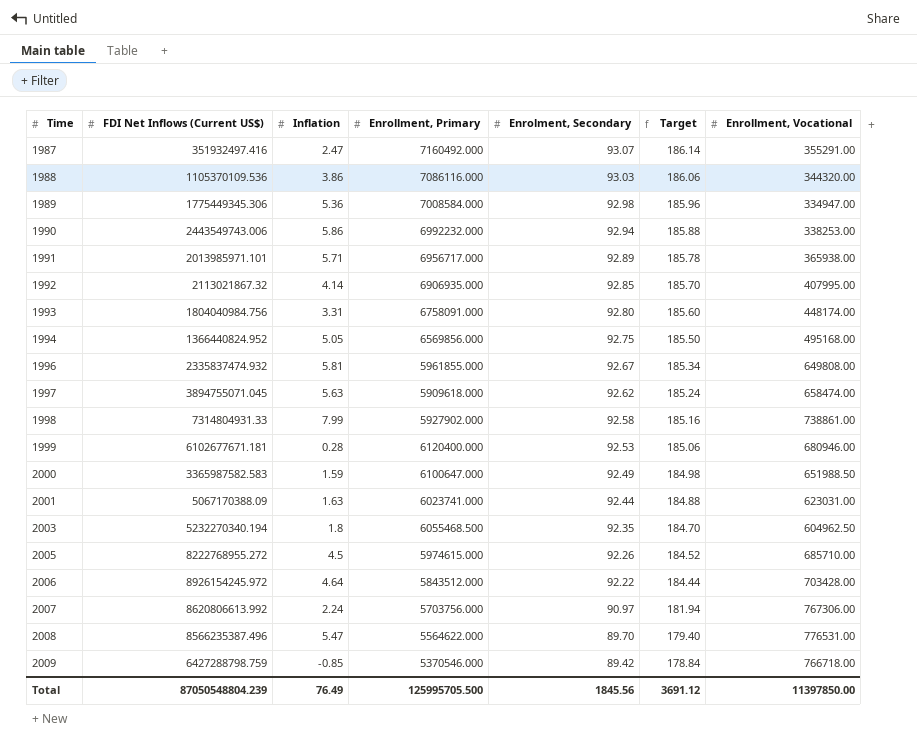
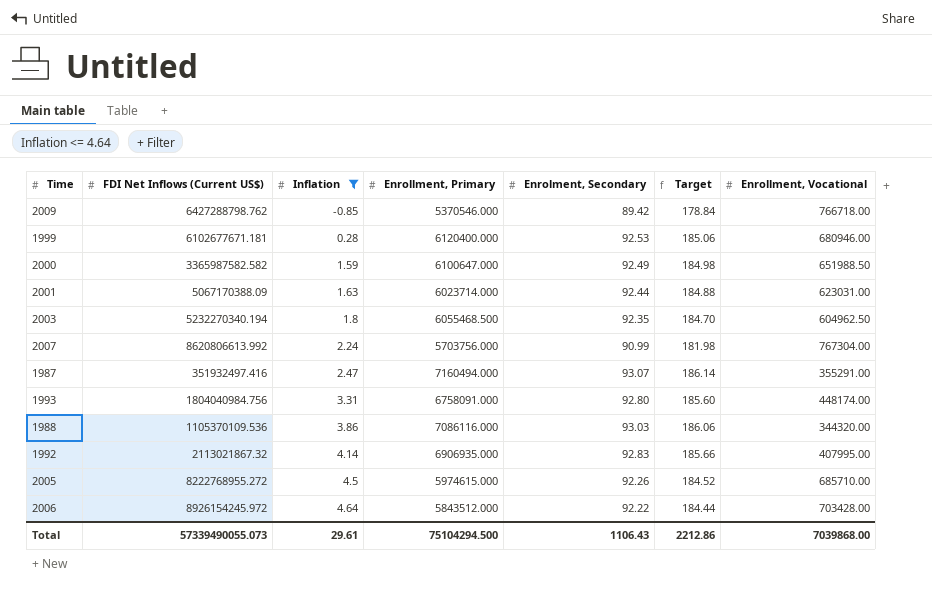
filter: none -> Inflation <= 4.64
row order: Time ascending -> Inflation ascending
2009 | FDI Net Inflows (Current US$): 6427288798.759 -> 6427288798.762
2000 | FDI Net Inflows (Current US$): 3365987582.583 -> 3365987582.582
2001 | Enrollment, Primary: 6023741.000 -> 6023714.000
2007 | Enrolment, Secondary: 90.97 -> 90.99
2007 | Target: 181.94 -> 181.98
2007 | Enrollment, Vocational: 767306.00 -> 767304.00
1987 | Enrollment, Primary: 7160492.000 -> 7160494.000
1992 | Enrolment, Secondary: 92.85 -> 92.83
1992 | Target: 185.70 -> 185.66
Total | FDI Net Inflows (Current US$): 87050548804.239 -> 57339490055.073
Total | Inflation: 76.49 -> 29.61
Total | Enrollment, Primary: 125995705.500 -> 75104294.500
Total | Enrolment, Secondary: 1845.56 -> 1106.43
Total | Target: 3691.12 -> 2212.86
Total | Enrollment, Vocational: 11397850.00 -> 7039868.00

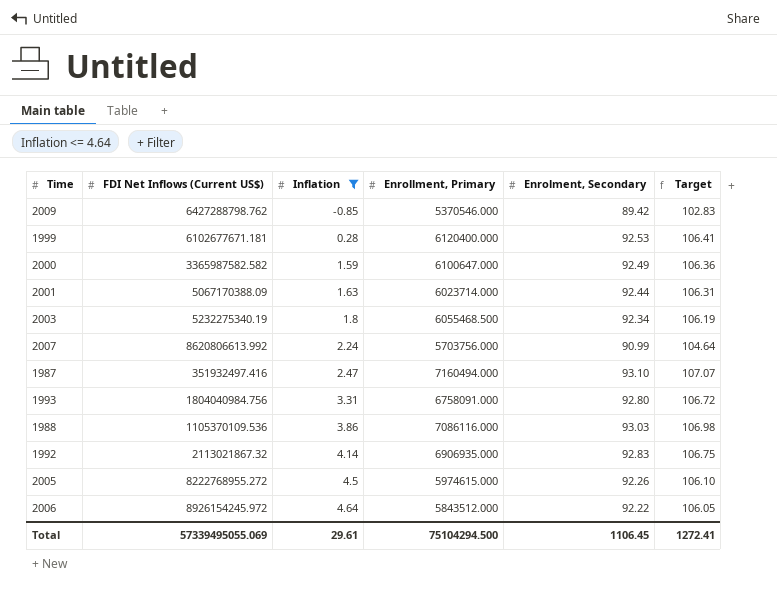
column Enrollment, Vocational | position: 7 -> none
column Target | formula: [Enrolment, Secondary] * 2 -> [Enrolment, Secondary] * 1.15
2003 | FDI Net Inflows (Current US$): 5232270340.194 -> 5232275340.19
2003 | Enrolment, Secondary: 92.35 -> 92.34
1987 | Enrolment, Secondary: 93.07 -> 93.10
Total | FDI Net Inflows (Current US$): 57339490055.073 -> 57339495055.069
Total | Enrolment, Secondary: 1106.43 -> 1106.45
Total | Target: 2212.86 -> 1272.41

